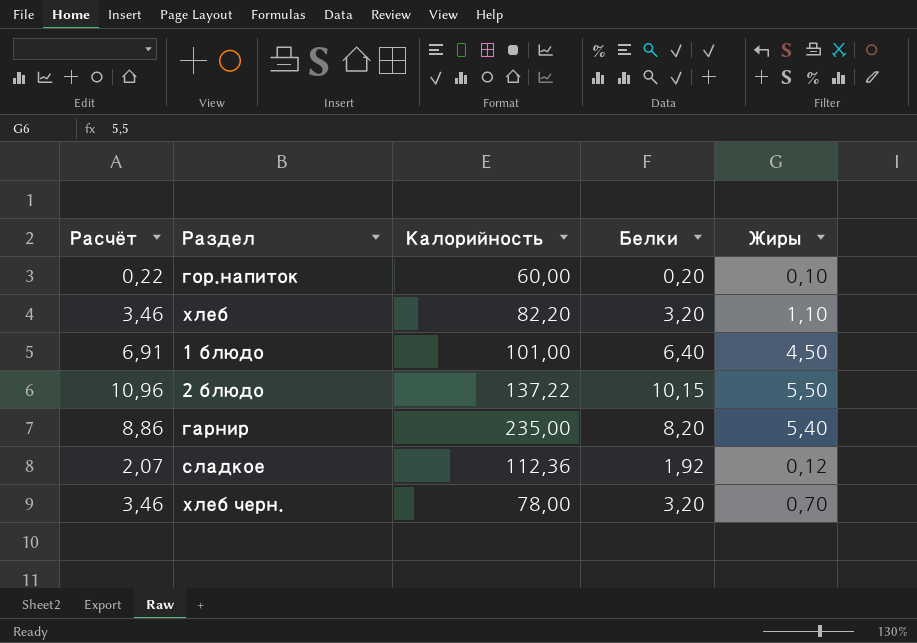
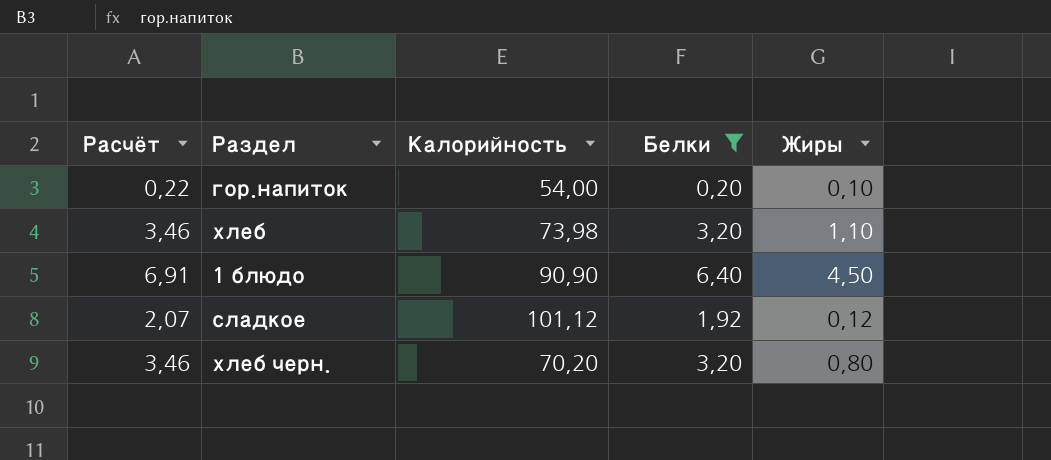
filter: none -> Белки <= 6,40
гор.напиток | Калорийность: 60,00 -> 54,00
хлеб | Калорийность: 82,20 -> 73,98
1 блюдо | Калорийность: 101,00 -> 90,90
сладкое | Калорийность: 112,36 -> 101,12
хлеб черн. | Калорийность: 78,00 -> 70,20
хлеб черн. | Жиры: 0,70 -> 0,80

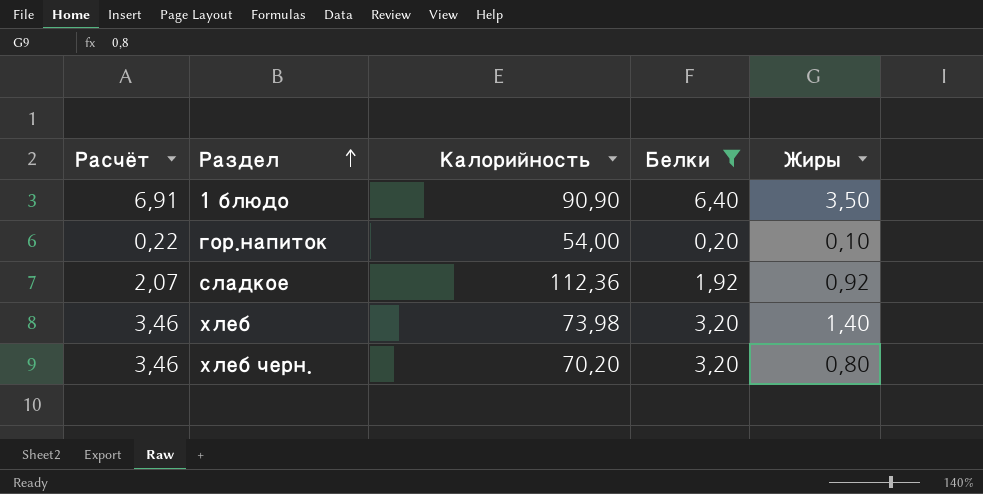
row order: none -> Раздел ascending
1 блюдо | Жиры: 4,50 -> 3,50
сладкое | Калорийность: 101,12 -> 112,36
сладкое | Жиры: 0,12 -> 0,92
хлеб | Жиры: 1,10 -> 1,40

